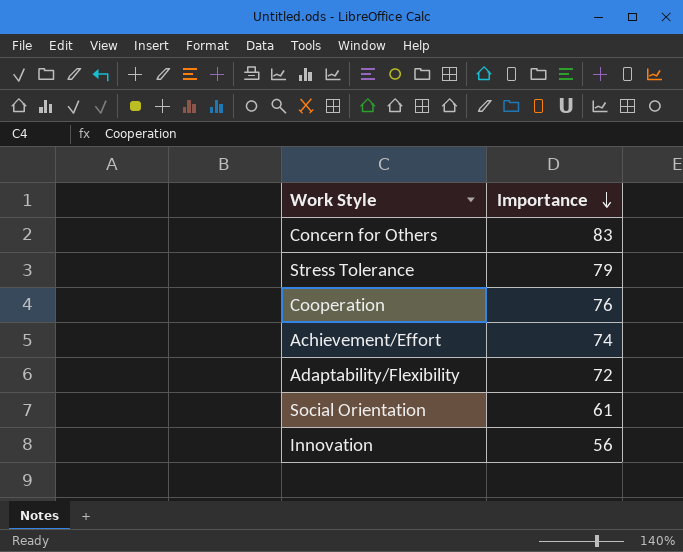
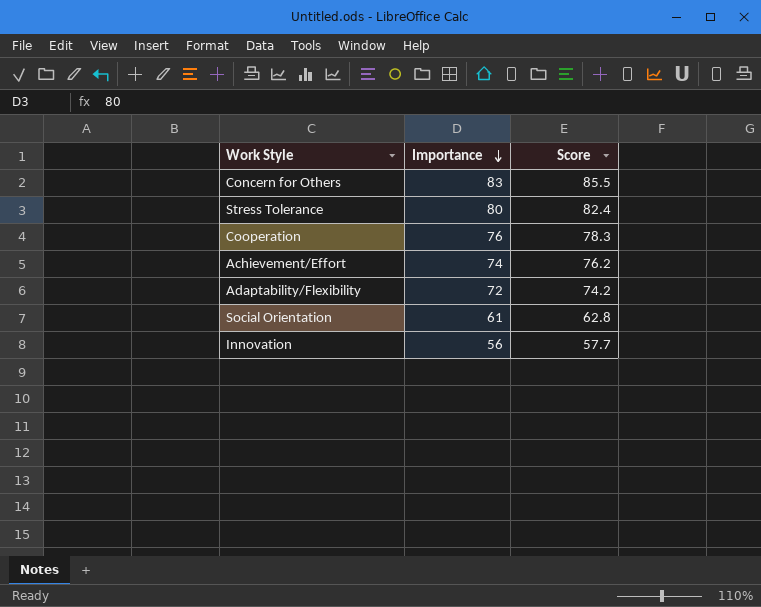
column Score | formula: none -> [Importance] * 1.03
Stress Tolerance | Importance: 79 -> 80

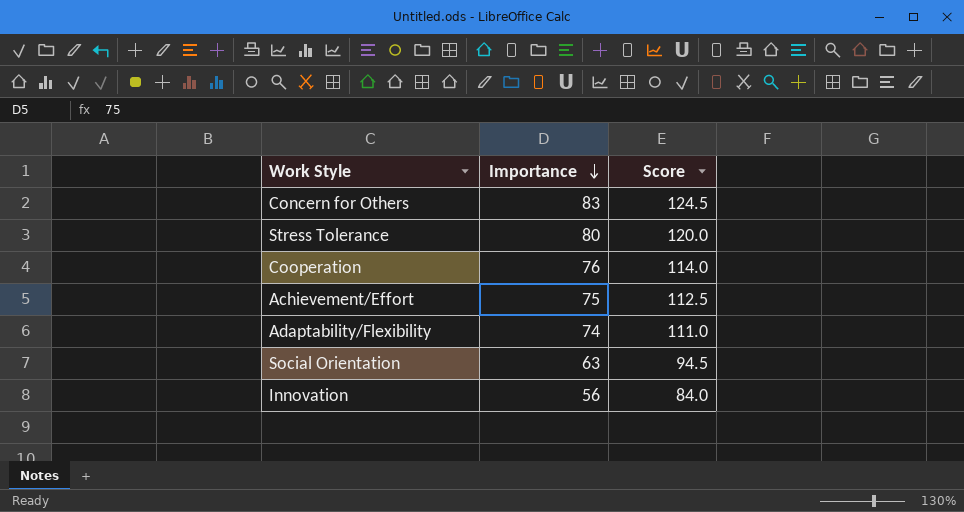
column Score | formula: [Importance] * 1.03 -> [Importance] * 1.5
Achievement/Effort | Importance: 74 -> 75
Adaptability/Flexibility | Importance: 72 -> 74
Social Orientation | Importance: 61 -> 63

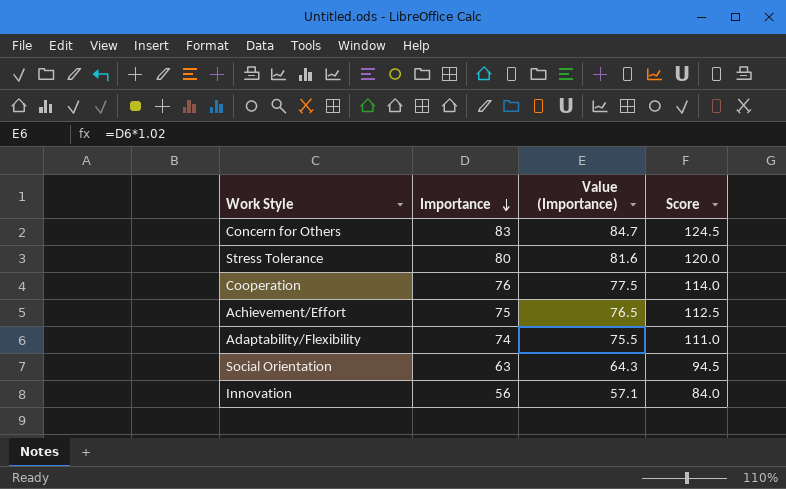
column Value (Importance) | formula: none -> [Importance] * 1.02

